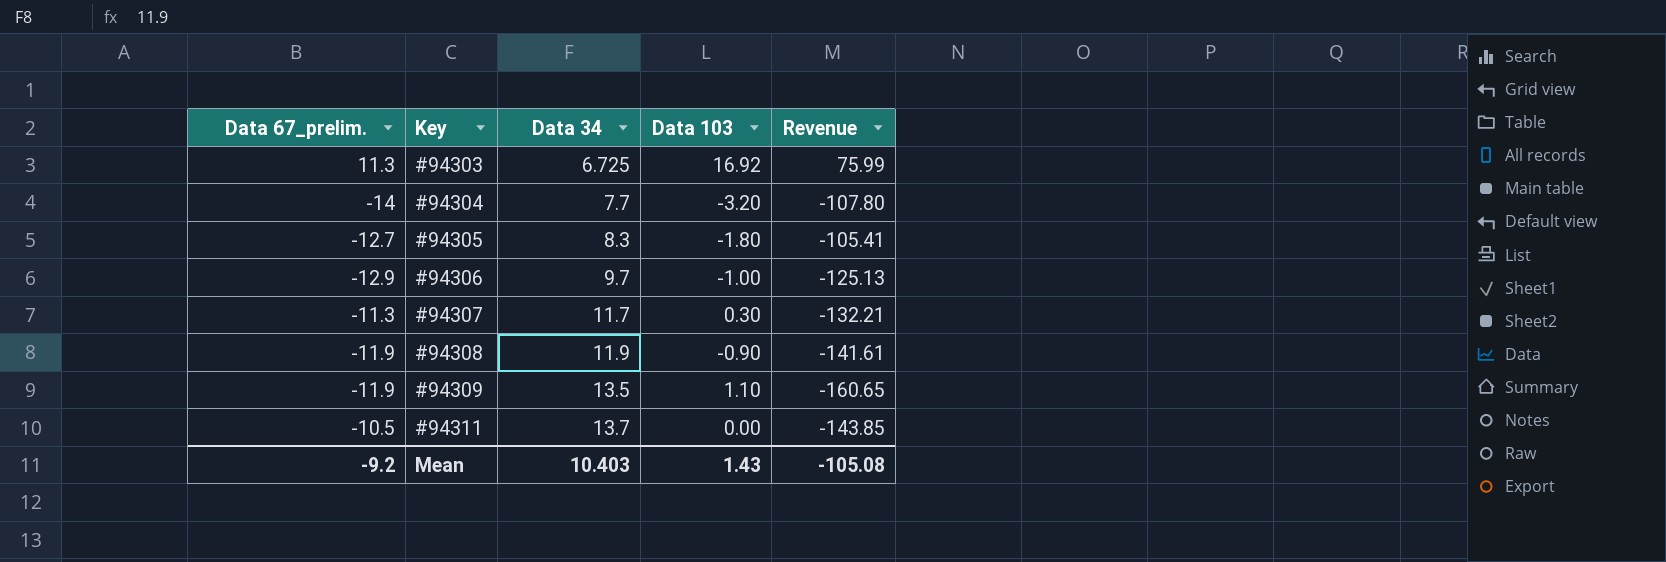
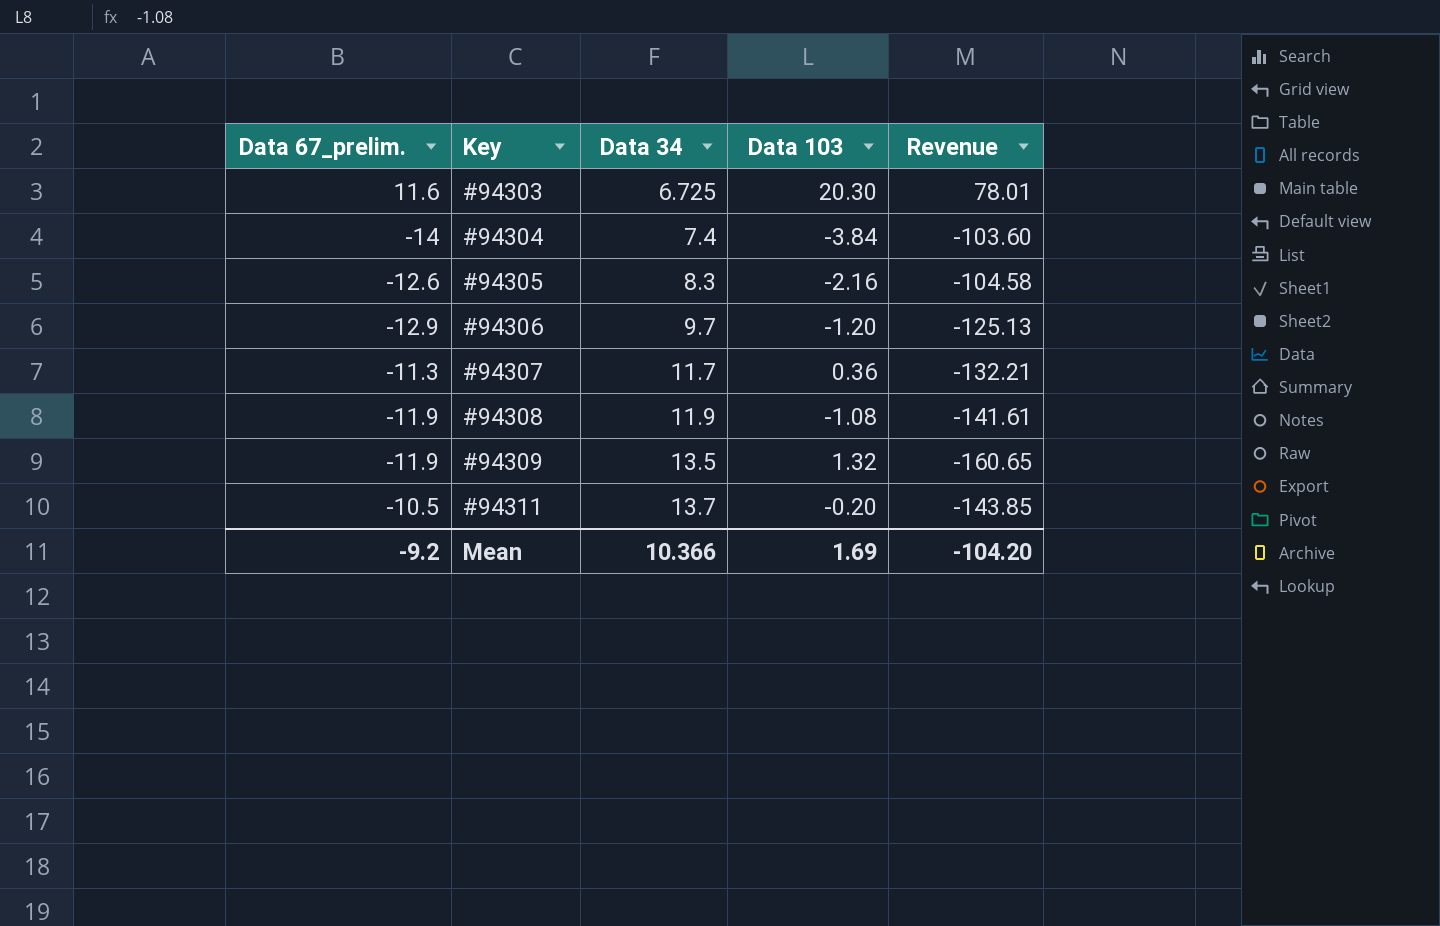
#94303 | Data 67_prelim.: 11.3 -> 11.6
#94303 | Data 103: 16.92 -> 20.30
#94303 | Revenue: 75.99 -> 78.01
#94304 | Data 34: 7.7 -> 7.4
#94304 | Data 103: -3.20 -> -3.84
#94304 | Revenue: -107.80 -> -103.60
#94305 | Data 67_prelim.: -12.7 -> -12.6
#94305 | Data 103: -1.80 -> -2.16
#94305 | Revenue: -105.41 -> -104.58
#94306 | Data 103: -1.00 -> -1.20
#94307 | Data 103: 0.30 -> 0.36
#94308 | Data 103: -0.90 -> -1.08
#94309 | Data 103: 1.10 -> 1.32
#94311 | Data 103: 0.00 -> -0.20
Mean | Data 34: 10.403 -> 10.366
Mean | Data 103: 1.43 -> 1.69
Mean | Revenue: -105.08 -> -104.20

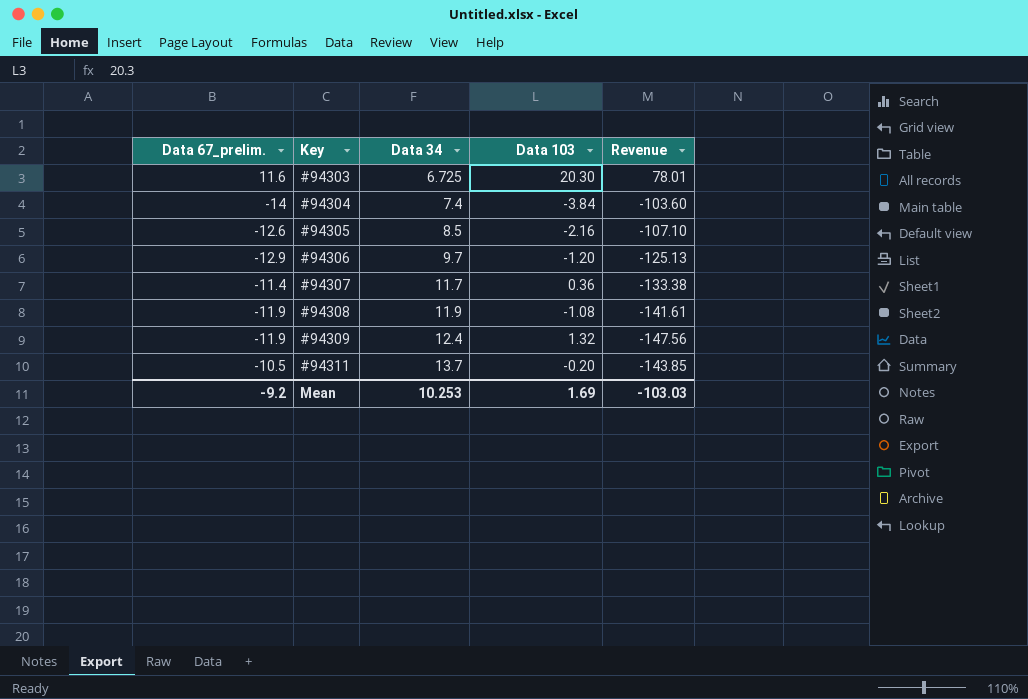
#94305 | Data 34: 8.3 -> 8.5
#94305 | Revenue: -104.58 -> -107.10
#94307 | Data 67_prelim.: -11.3 -> -11.4
#94307 | Revenue: -132.21 -> -133.38
#94309 | Data 34: 13.5 -> 12.4
#94309 | Revenue: -160.65 -> -147.56
Mean | Data 34: 10.366 -> 10.253
Mean | Revenue: -104.20 -> -103.03

